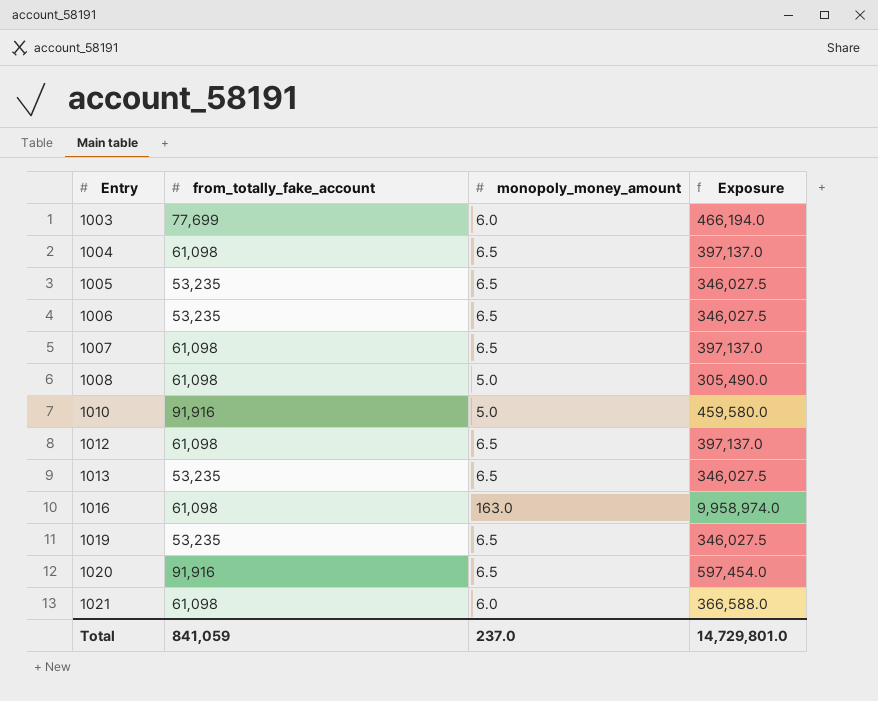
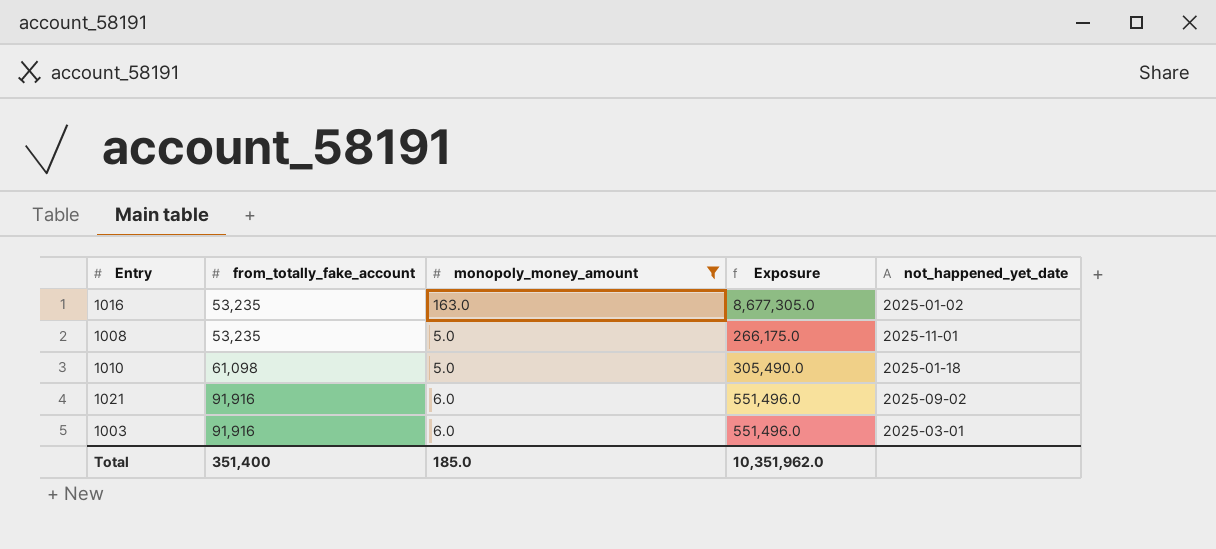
filter: none -> monopoly_money_amount != 6.5
row order: Entry ascending -> from_totally_fake_account ascending
column not_happened_yet_date | position: none -> 5
1016 | from_totally_fake_account: 61,098 -> 53,235
1016 | Exposure: 9,958,974.0 -> 8,677,305.0
1008 | from_totally_fake_account: 61,098 -> 53,235
1008 | Exposure: 305,490.0 -> 266,175.0
1010 | from_totally_fake_account: 91,916 -> 61,098
1010 | Exposure: 459,580.0 -> 305,490.0
1021 | from_totally_fake_account: 61,098 -> 91,916
1021 | Exposure: 366,588.0 -> 551,496.0
1003 | from_totally_fake_account: 77,699 -> 91,916
1003 | Exposure: 466,194.0 -> 551,496.0
Total | from_totally_fake_account: 841,059 -> 351,400
Total | monopoly_money_amount: 237.0 -> 185.0
Total | Exposure: 14,729,801.0 -> 10,351,962.0

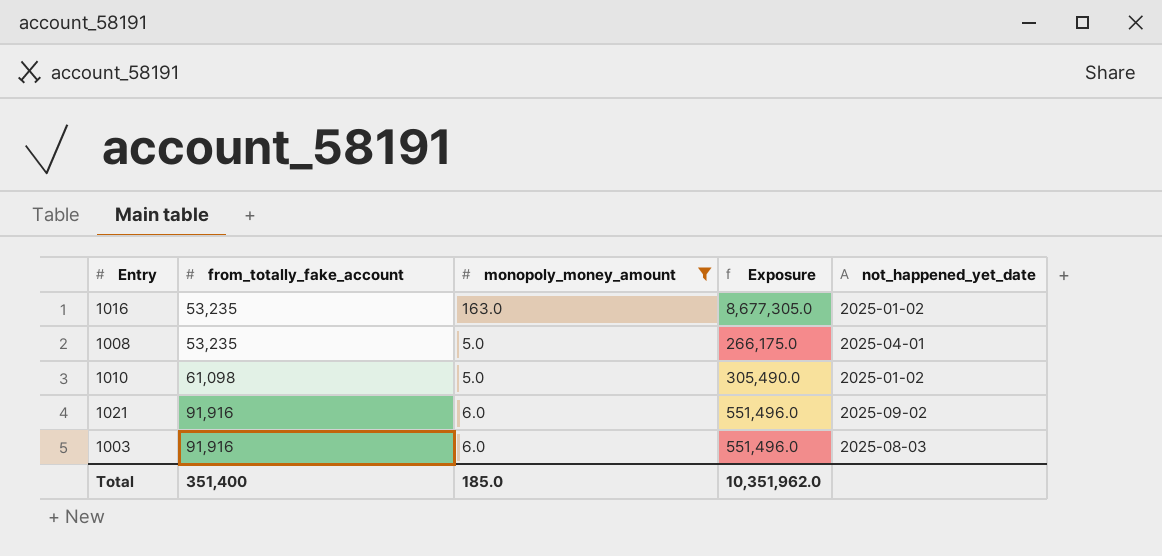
1008 | not_happened_yet_date: 2025-11-01 -> 2025-04-01
1010 | not_happened_yet_date: 2025-01-18 -> 2025-01-02
1003 | not_happened_yet_date: 2025-03-01 -> 2025-08-03

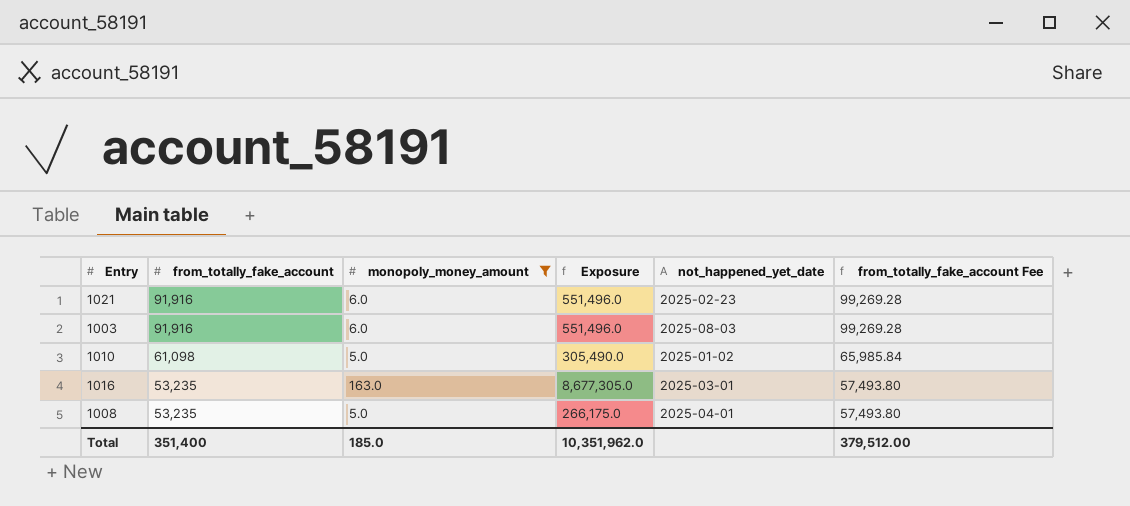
row order: from_totally_fake_account ascending -> from_totally_fake_account descending
column from_totally_fake_account Fee | formula: none -> [from_totally_fake_account] * 1.08
1021 | not_happened_yet_date: 2025-09-02 -> 2025-02-23
1016 | not_happened_yet_date: 2025-01-02 -> 2025-03-01

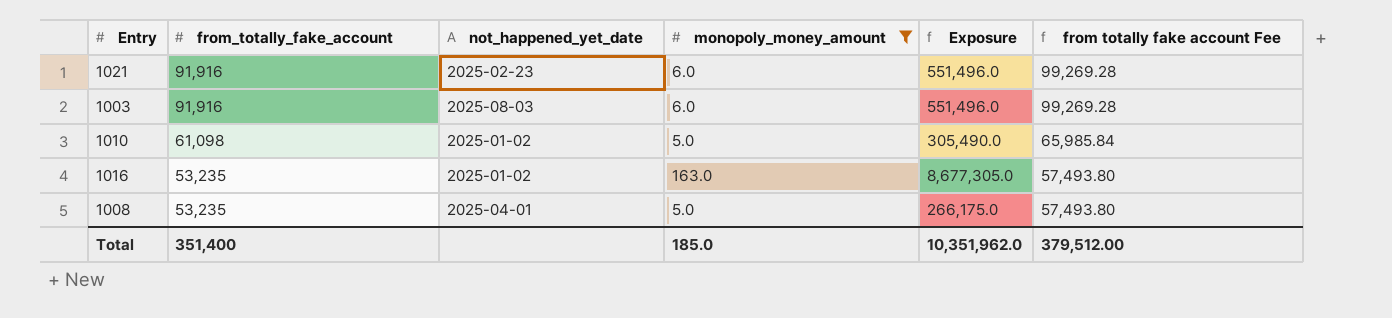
column not_happened_yet_date | position: 5 -> 3
column name: from_totally_fake_account Fee -> from totally fake account Fee
1016 | not_happened_yet_date: 2025-03-01 -> 2025-01-02

